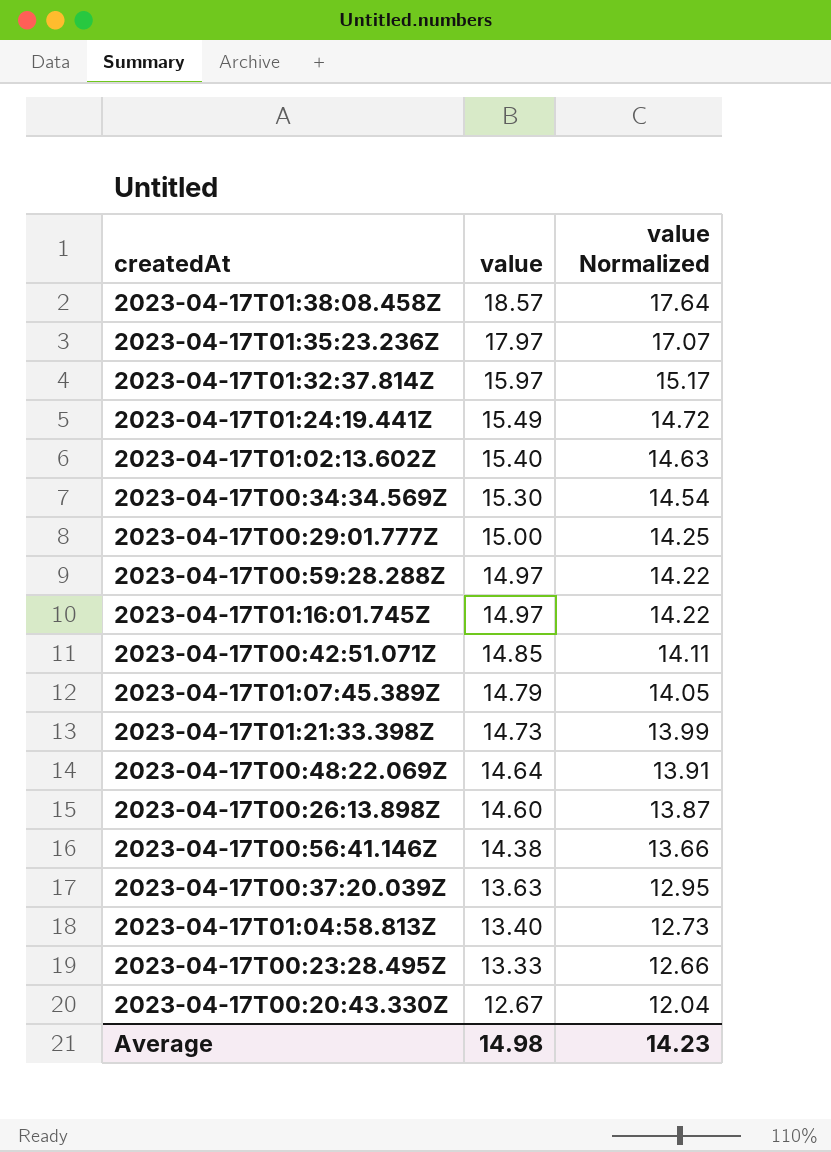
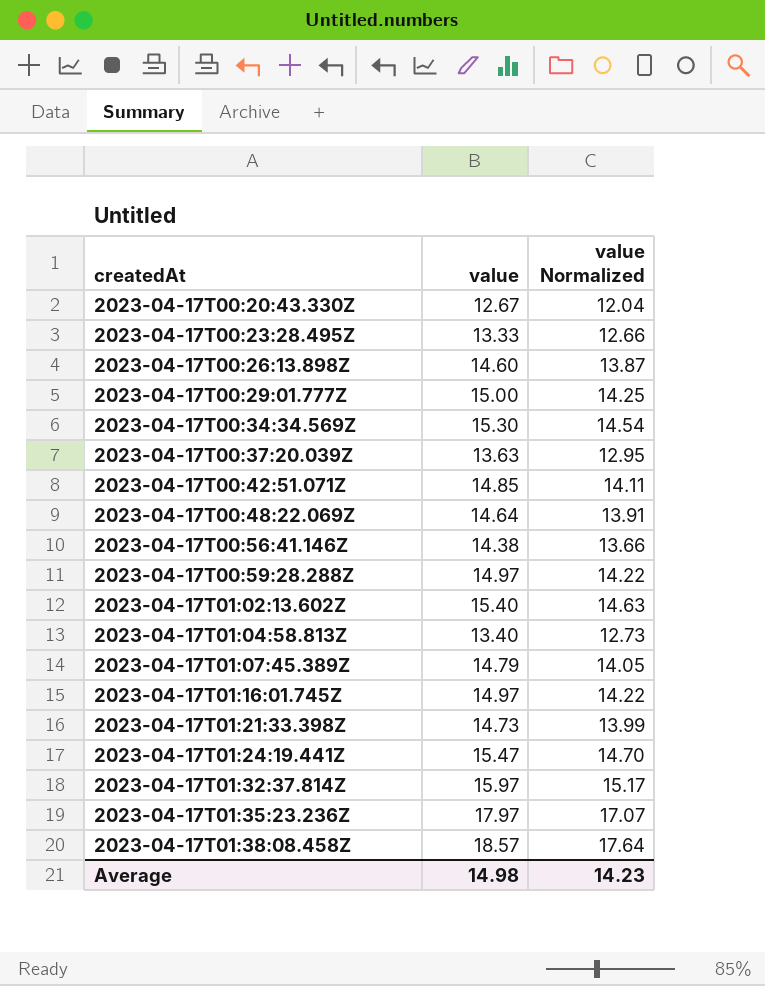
row order: value descending -> createdAt ascending
2023-04-17T01:24:19.441Z | value: 15.49 -> 15.47
2023-04-17T01:24:19.441Z | value Normalized: 14.72 -> 14.70

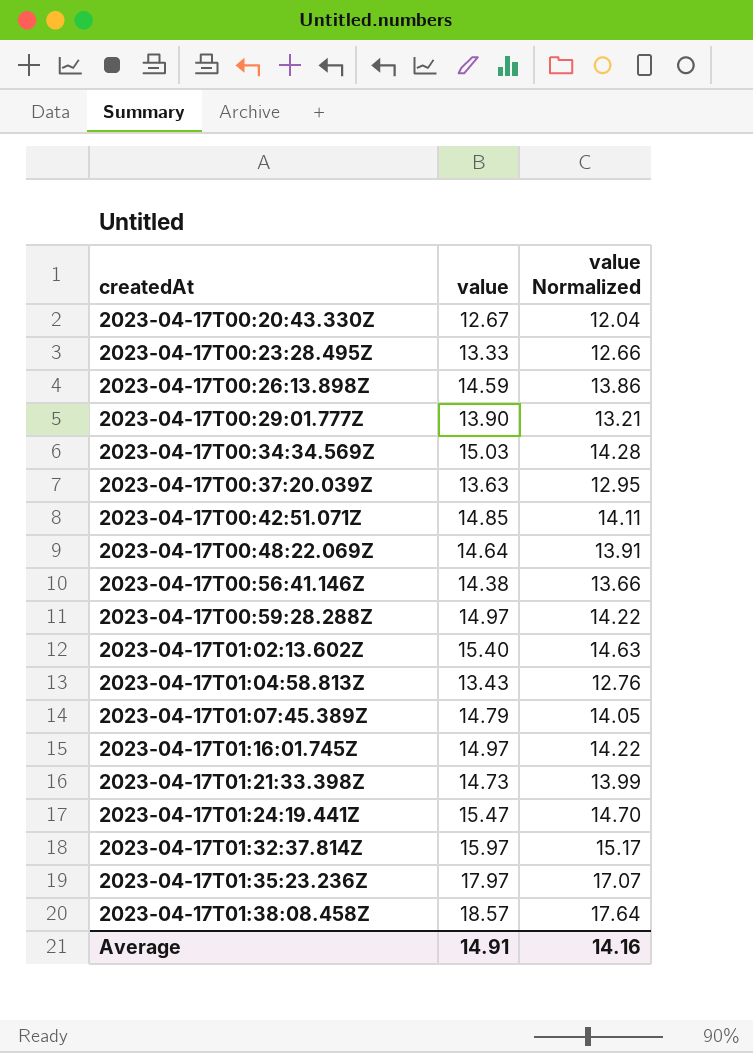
2023-04-17T00:26:13.898Z | value: 14.60 -> 14.59
2023-04-17T00:26:13.898Z | value Normalized: 13.87 -> 13.86
2023-04-17T00:29:01.777Z | value: 15.00 -> 13.90
2023-04-17T00:29:01.777Z | value Normalized: 14.25 -> 13.21
2023-04-17T00:34:34.569Z | value: 15.30 -> 15.03
2023-04-17T00:34:34.569Z | value Normalized: 14.54 -> 14.28
2023-04-17T01:04:58.813Z | value: 13.40 -> 13.43
2023-04-17T01:04:58.813Z | value Normalized: 12.73 -> 12.76
Average | value: 14.98 -> 14.91
Average | value Normalized: 14.23 -> 14.16

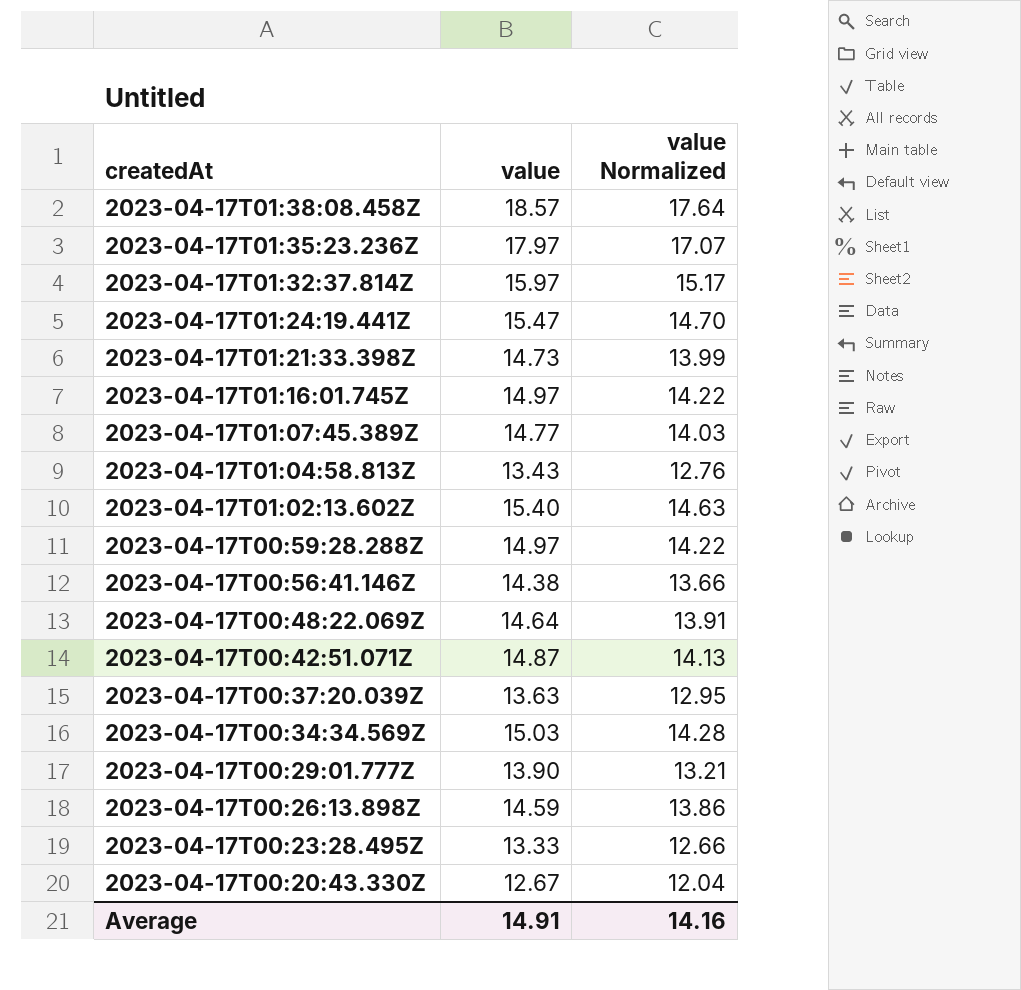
row order: createdAt ascending -> createdAt descending
2023-04-17T01:07:45.389Z | value: 14.79 -> 14.77
2023-04-17T01:07:45.389Z | value Normalized: 14.05 -> 14.03
2023-04-17T00:42:51.071Z | value: 14.85 -> 14.87
2023-04-17T00:42:51.071Z | value Normalized: 14.11 -> 14.13

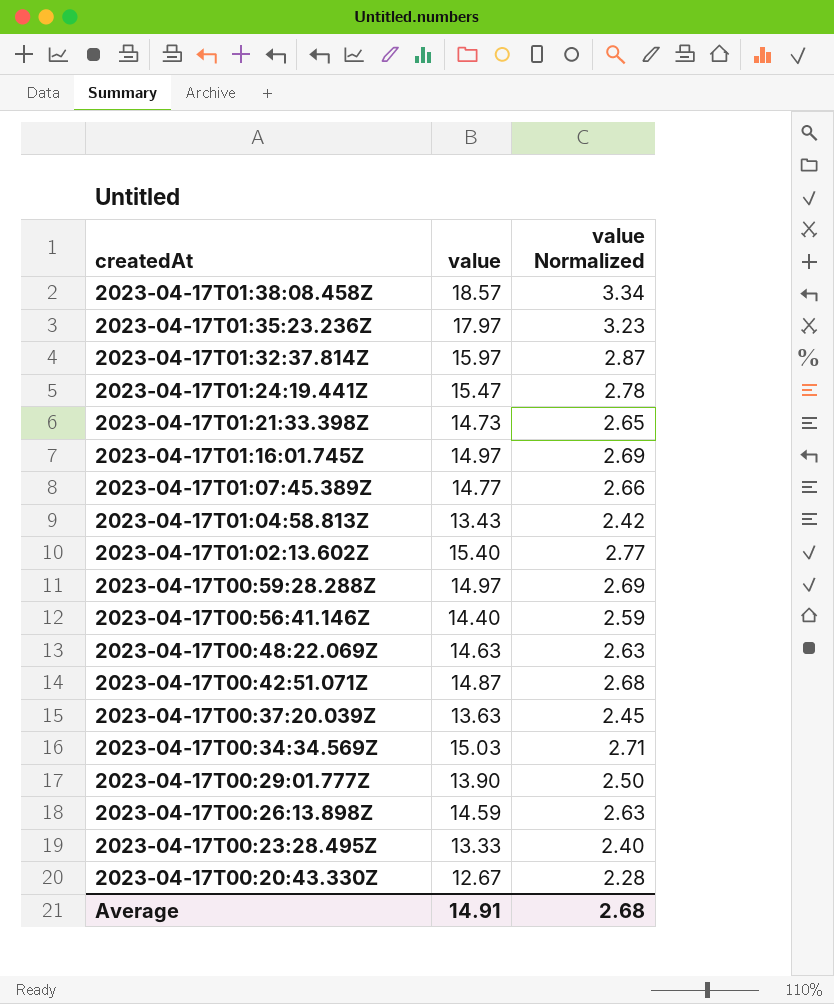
column value Normalized | formula: [value] * 0.95 -> [value] * 0.18
2023-04-17T00:56:41.146Z | value: 14.38 -> 14.40
2023-04-17T00:48:22.069Z | value: 14.64 -> 14.63
Average | value Normalized: 14.16 -> 2.68

